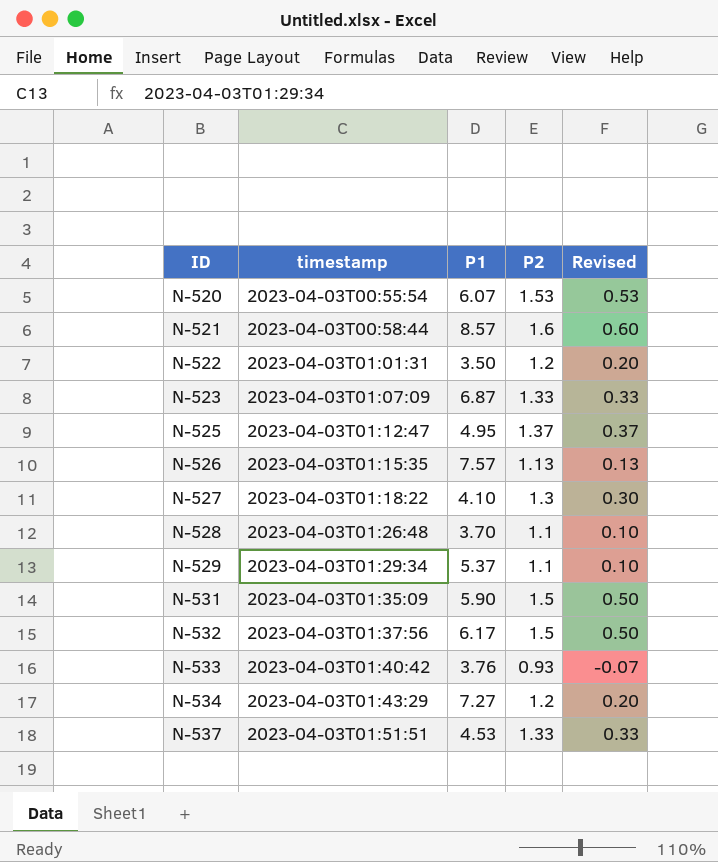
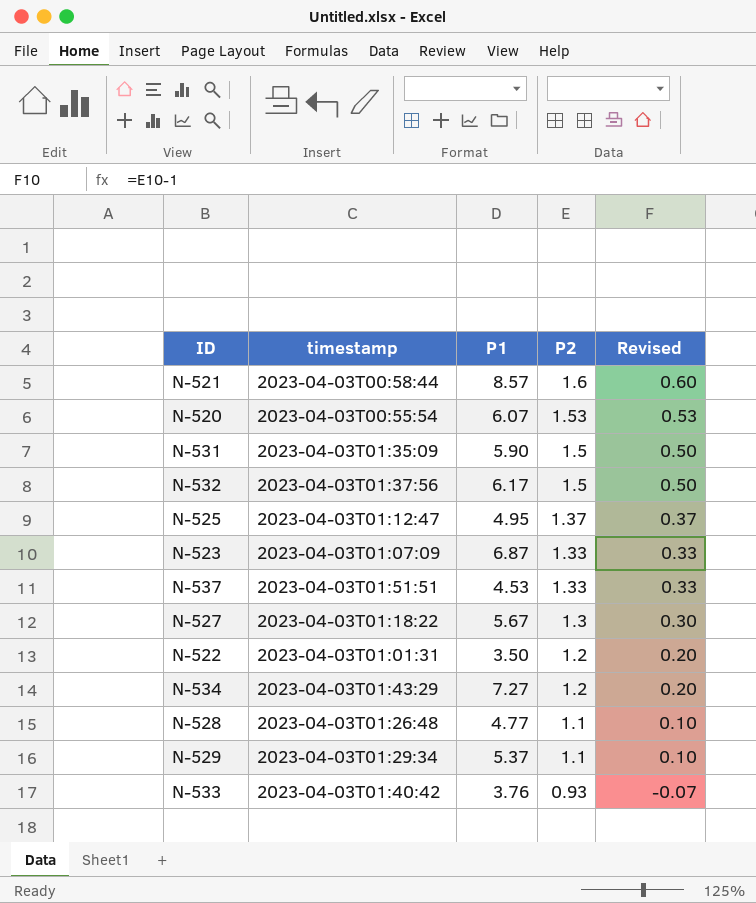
row order: ID ascending -> P2 descending
row N-526: 2023-04-03T01:15:35 | 7.57 | 1.13 | 0.13 -> none
N-527 | P1: 4.10 -> 5.67
N-528 | P1: 3.70 -> 4.77

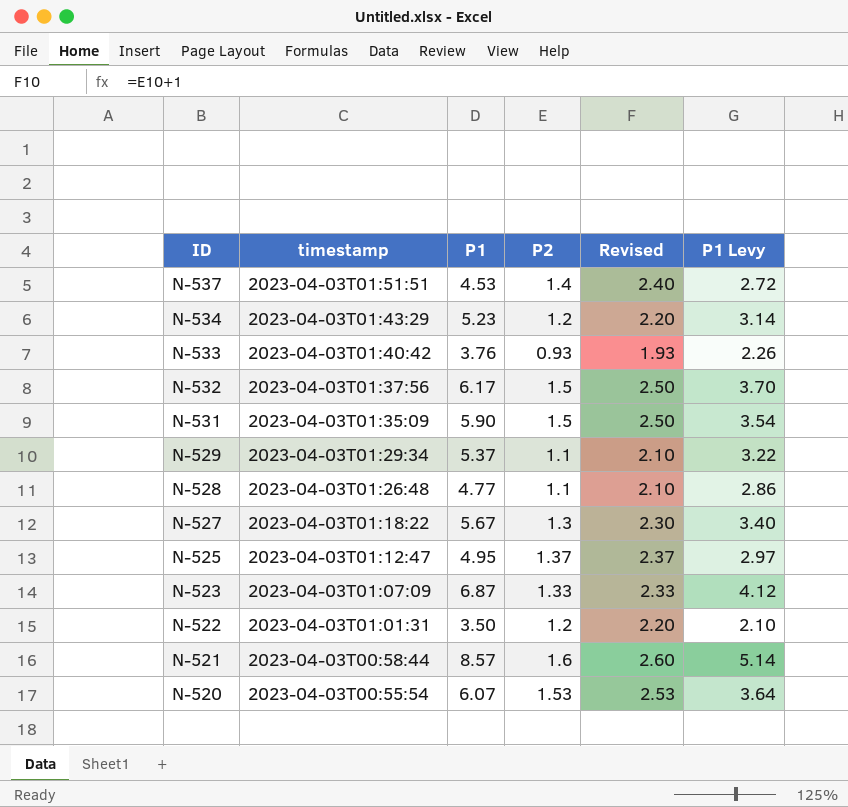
row order: P2 descending -> ID descending
column Revised | formula: [P2] - 1 -> [P2] + 1
column P1 Levy | formula: none -> [P1] * 0.6
N-537 | P2: 1.33 -> 1.4
N-534 | P1: 7.27 -> 5.23

